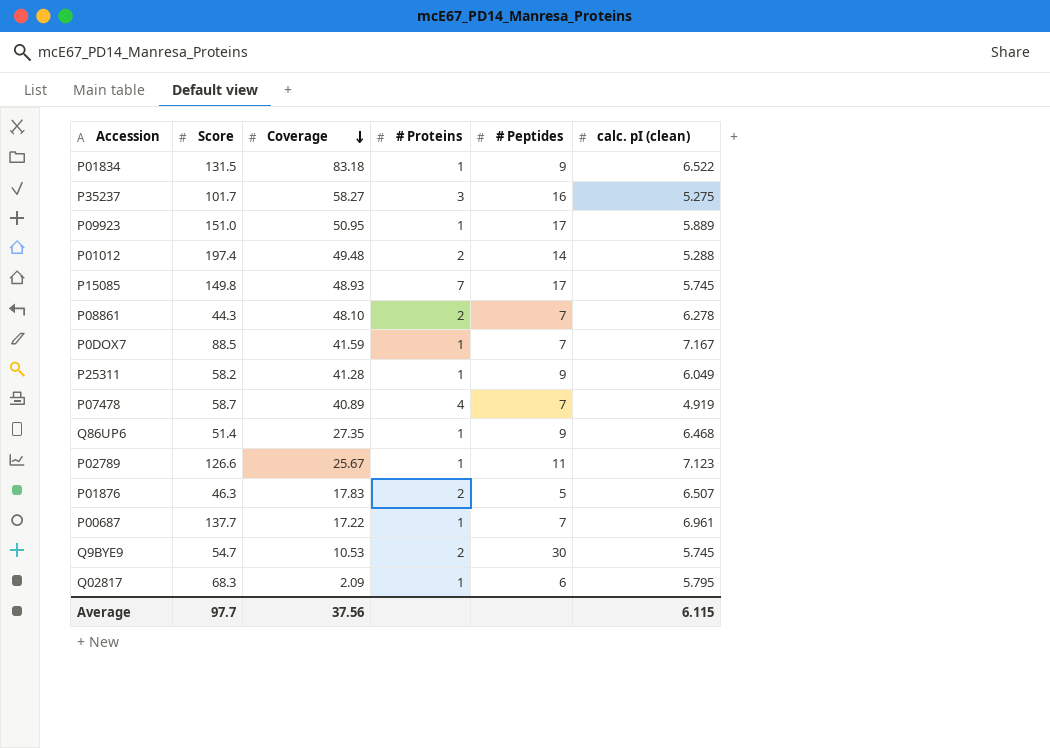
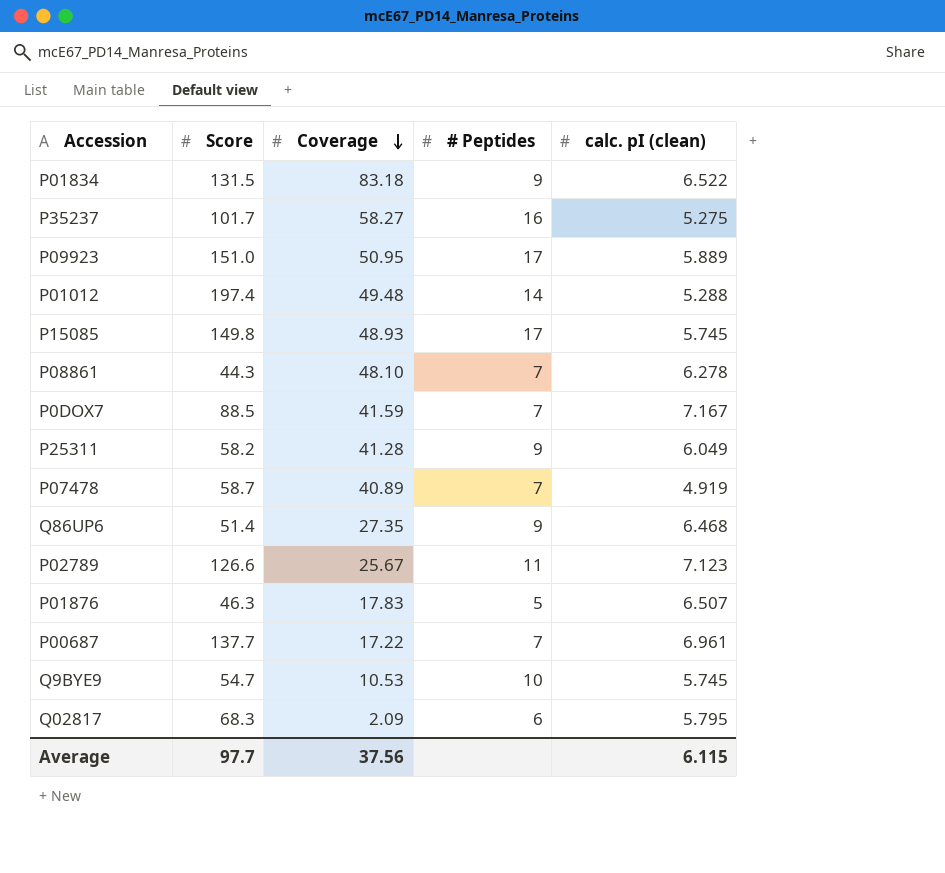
column # Proteins | position: 4 -> none
Q9BYE9 | # Peptides: 30 -> 10

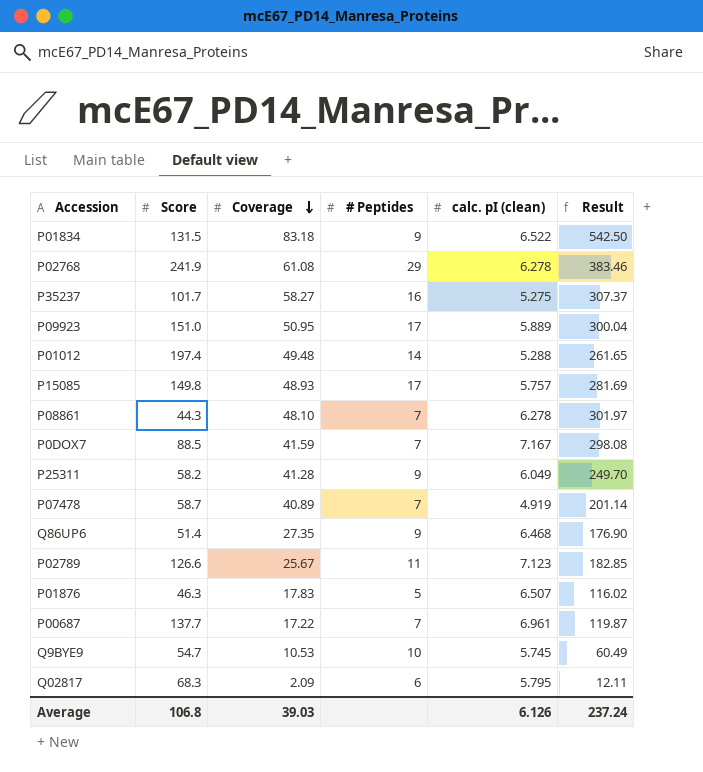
column Result | formula: none -> [Coverage] * [calc. pI (clean)]
row P02768: none -> 241.9 | 61.08 | 29 | 6.278 | 383.46
P15085 | calc. pI (clean): 5.745 -> 5.757
Average | Score: 97.7 -> 106.8
Average | Coverage: 37.56 -> 39.03
Average | calc. pI (clean): 6.115 -> 6.126

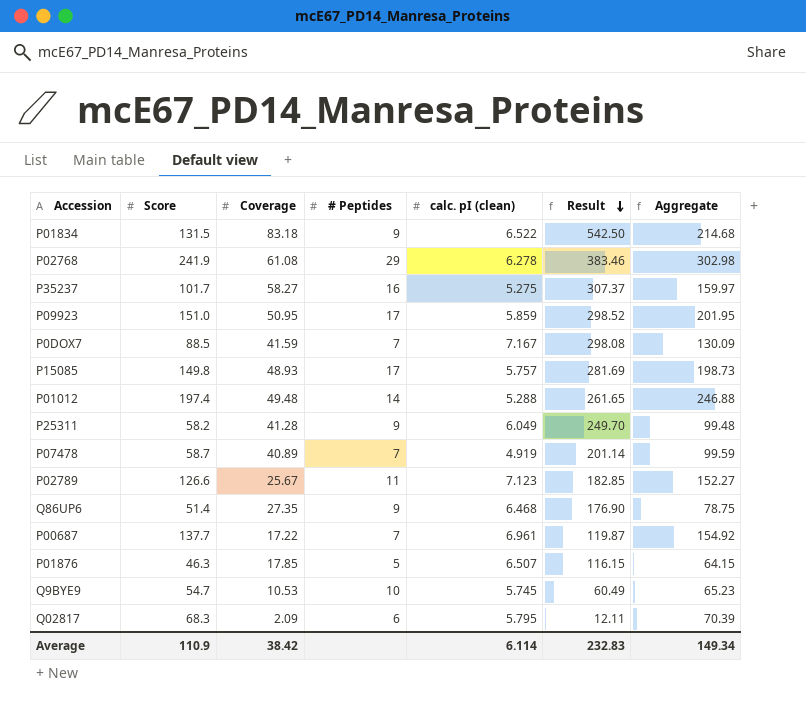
row order: Coverage descending -> Result descending
column Aggregate | formula: none -> [Score] + [Coverage]
row P08861: 44.3 | 48.10 | 7 | 6.278 | 301.97 -> none
P09923 | calc. pI (clean): 5.889 -> 5.859
P09923 | Result: 300.04 -> 298.52
P01876 | Coverage: 17.83 -> 17.85
P01876 | Result: 116.02 -> 116.15
Average | Score: 106.8 -> 110.9
Average | Coverage: 39.03 -> 38.42
Average | calc. pI (clean): 6.126 -> 6.114
Average | Result: 237.24 -> 232.83

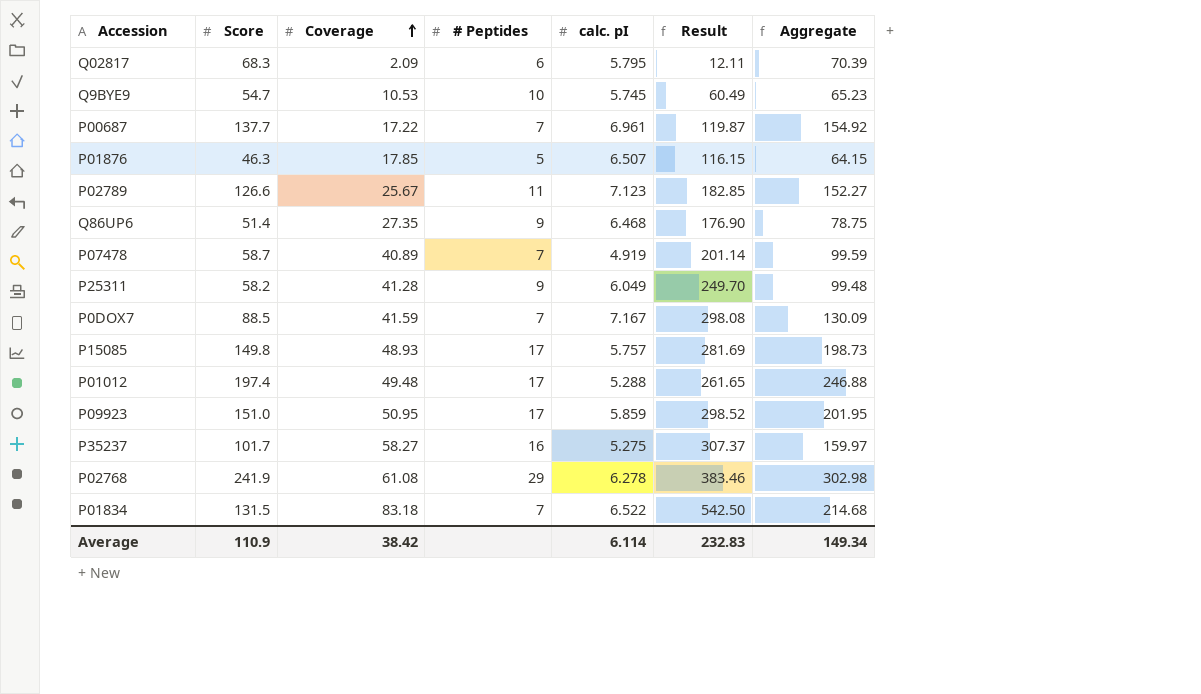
row order: Result descending -> Coverage ascending
column name: calc. pI (clean) -> calc. pI
P01012 | # Peptides: 14 -> 17
P01834 | # Peptides: 9 -> 7

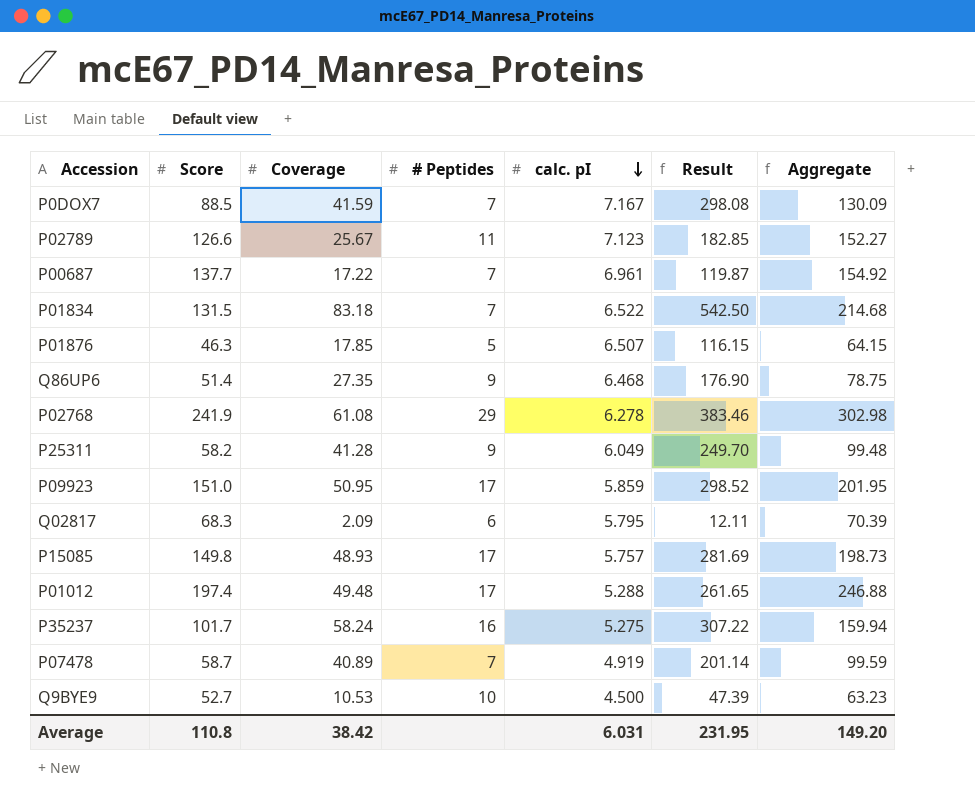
row order: Coverage ascending -> calc. pI descending
P35237 | Coverage: 58.27 -> 58.24
P35237 | Result: 307.37 -> 307.22
P35237 | Aggregate: 159.97 -> 159.94
Q9BYE9 | Score: 54.7 -> 52.7
Q9BYE9 | calc. pI: 5.745 -> 4.500
Q9BYE9 | Result: 60.49 -> 47.39
Q9BYE9 | Aggregate: 65.23 -> 63.23
Average | Score: 110.9 -> 110.8
Average | calc. pI: 6.114 -> 6.031
Average | Result: 232.83 -> 231.95
Average | Aggregate: 149.34 -> 149.20

